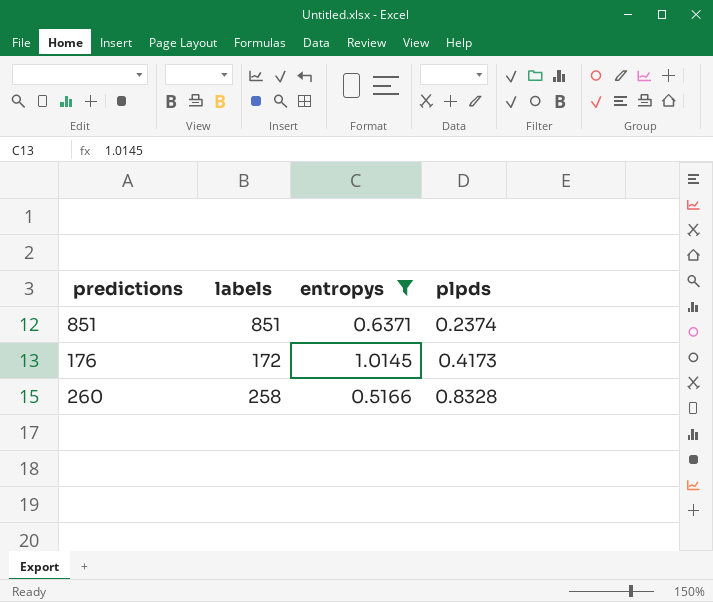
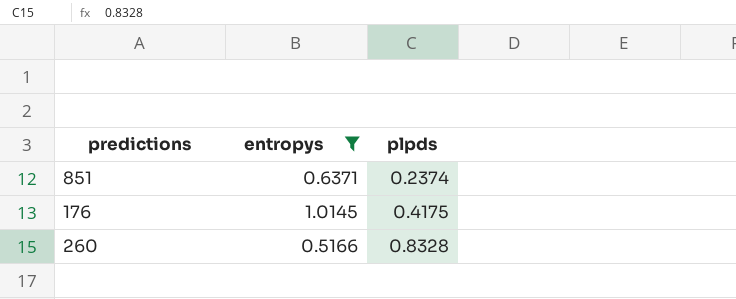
column labels | position: 2 -> none
176 | plpds: 0.4173 -> 0.4175

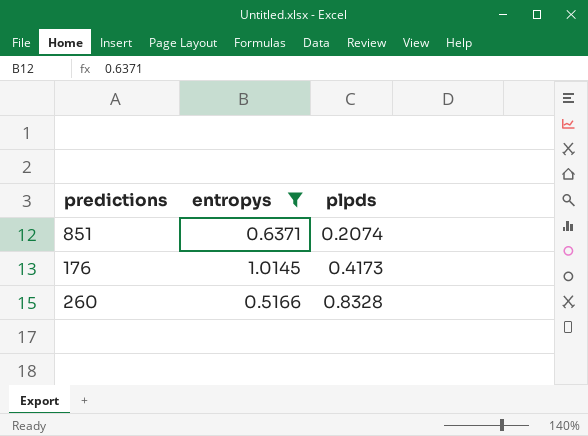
851 | plpds: 0.2374 -> 0.2074
176 | plpds: 0.4175 -> 0.4173

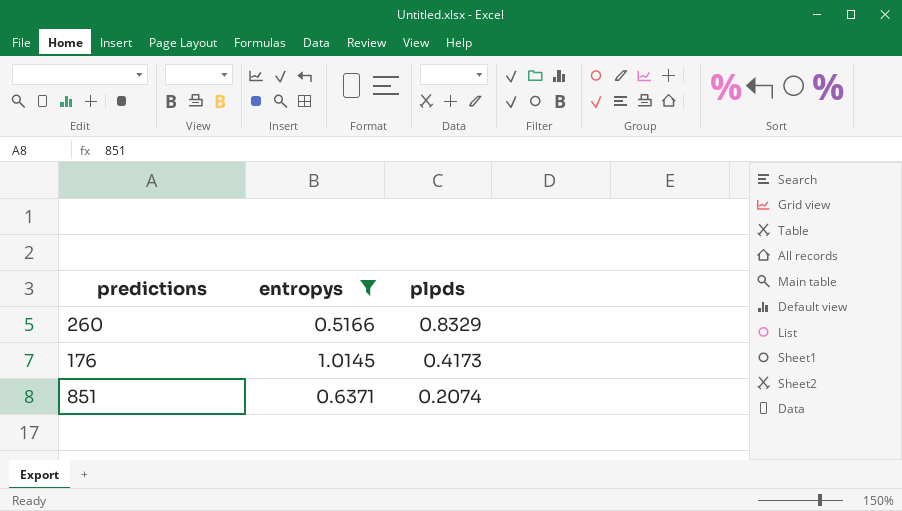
row order: plpds ascending -> plpds descending
260 | plpds: 0.8328 -> 0.8329

